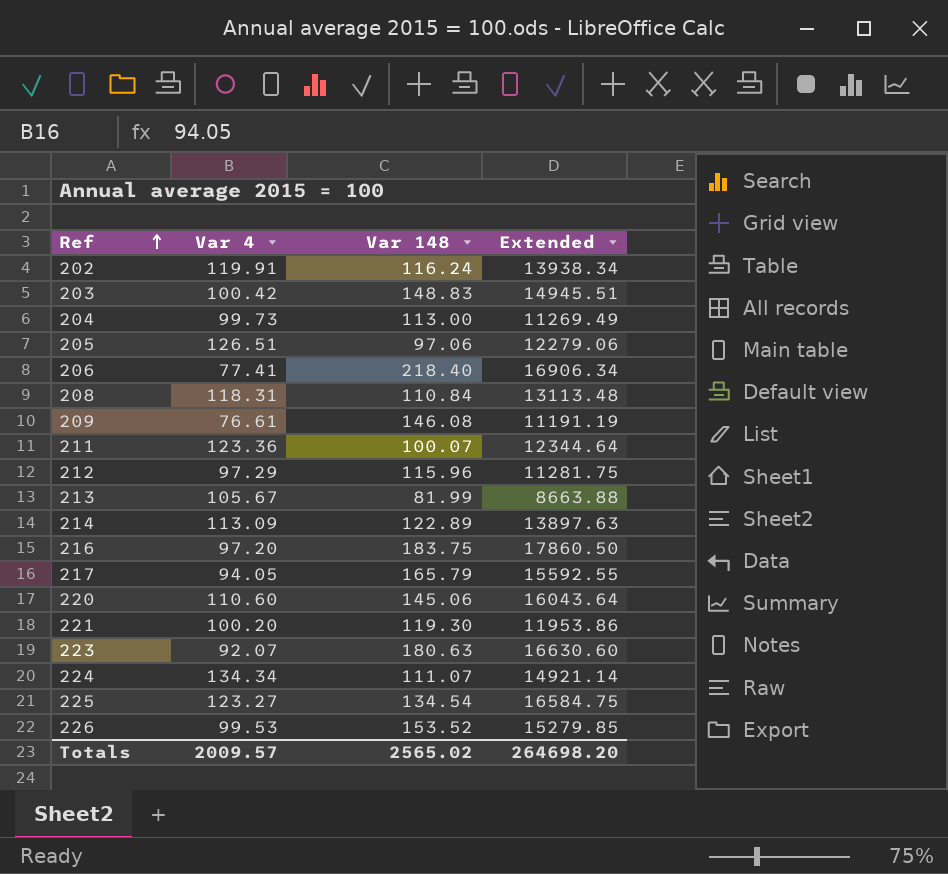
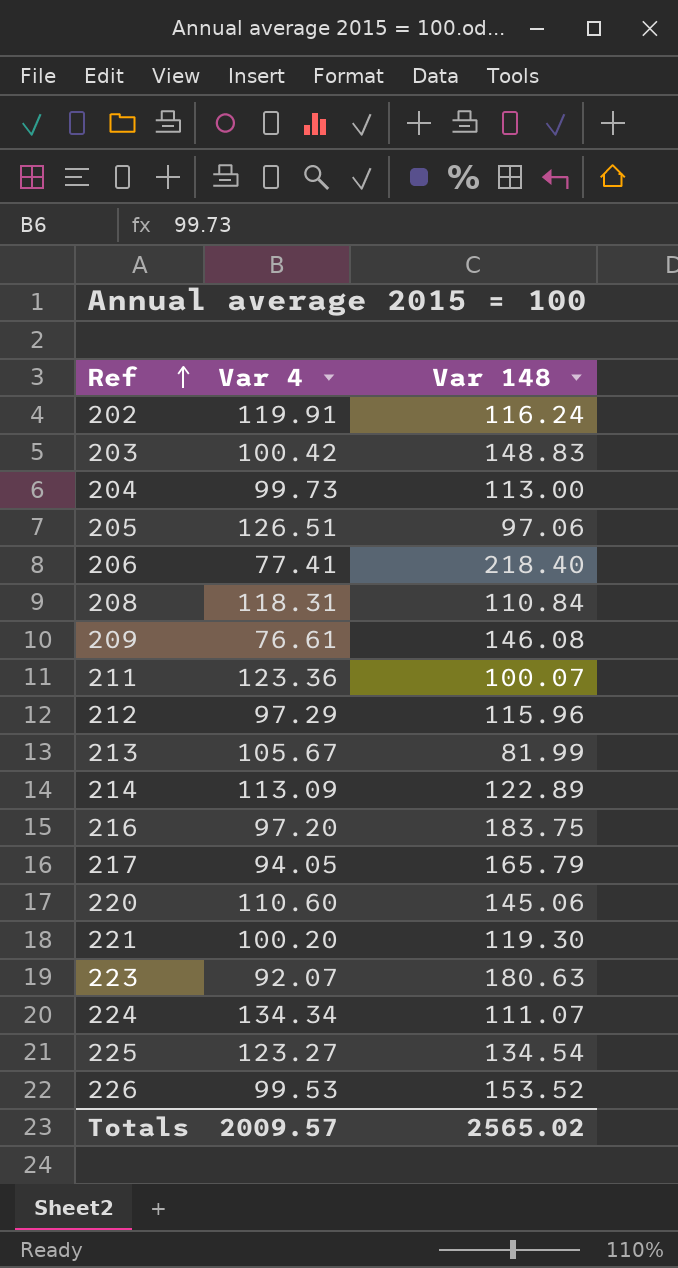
column Extended | formula: [Var 4] * [Var 148] -> none

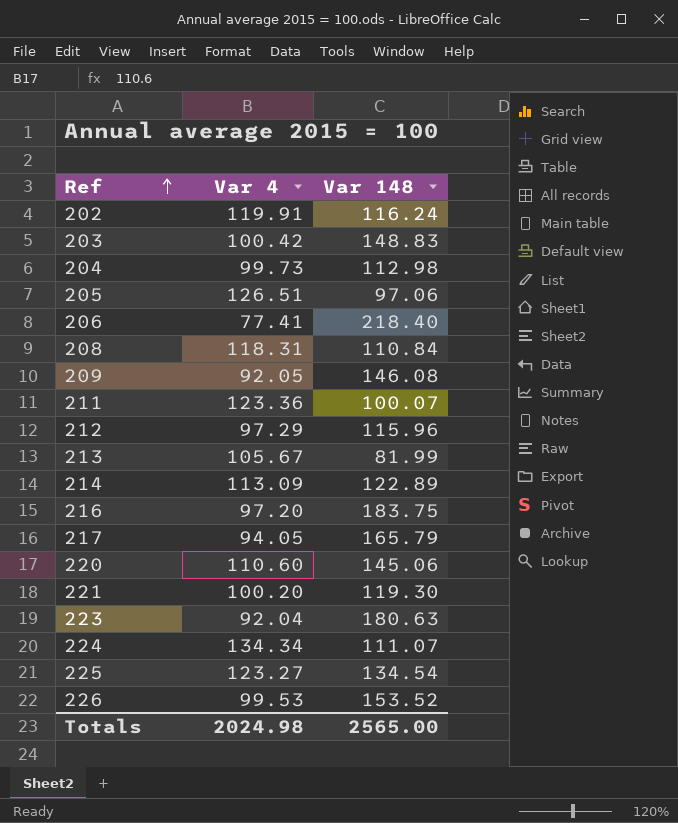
204 | Var 148: 113.00 -> 112.98
209 | Var 4: 76.61 -> 92.05
223 | Var 4: 92.07 -> 92.04
Totals | Var 4: 2009.57 -> 2024.98
Totals | Var 148: 2565.02 -> 2565.00

